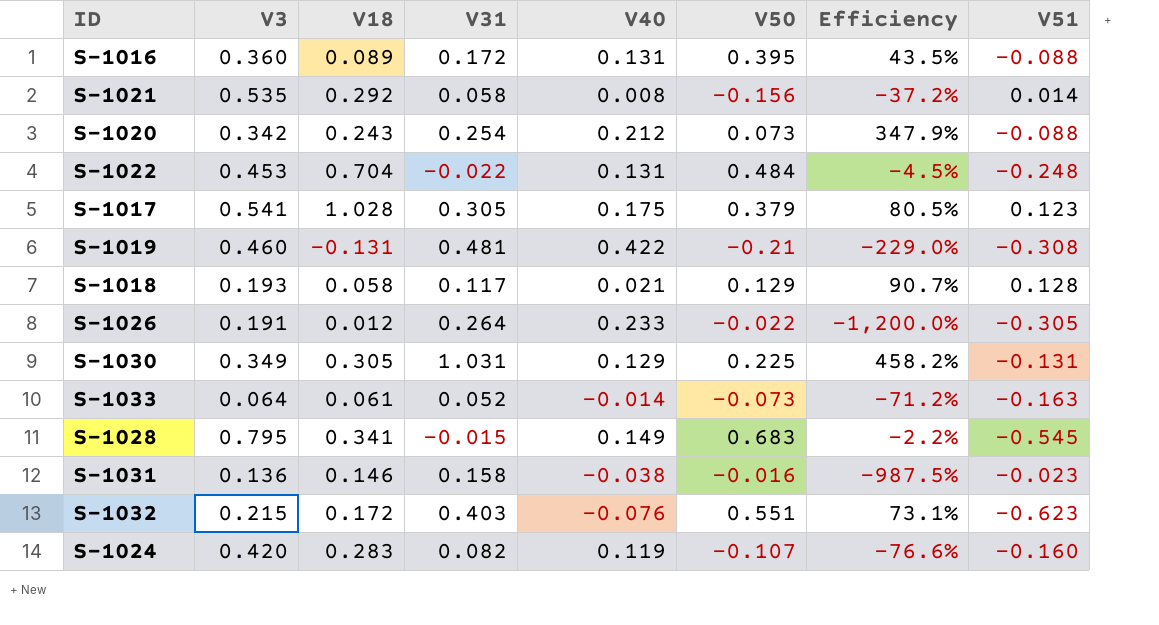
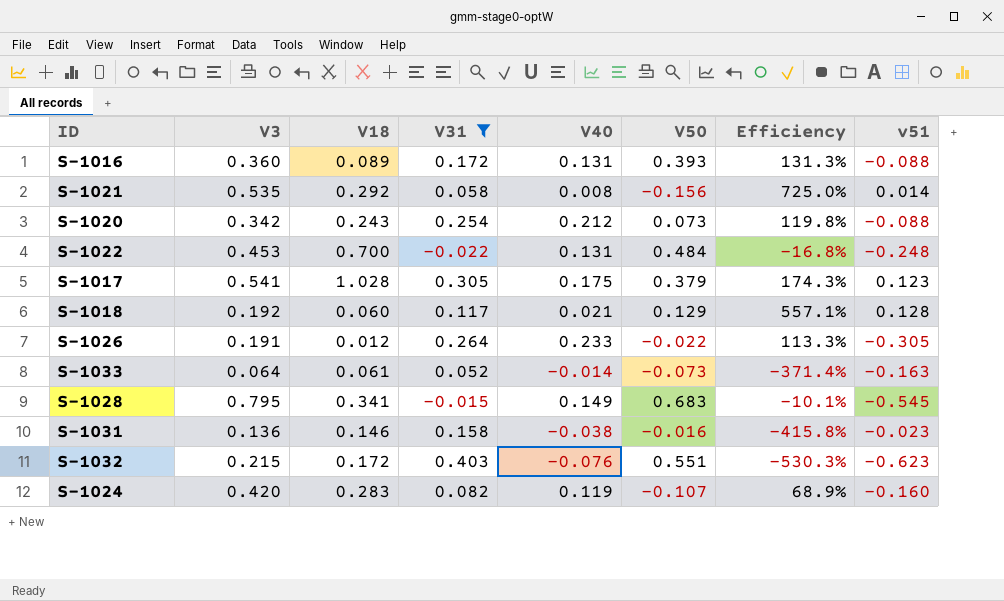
filter: none -> V31 <= 0.403
column Efficiency | formula: [V31] / [V50] -> [V31] / [V40]
column name: V51 -> v51
S-1016 | V50: 0.395 -> 0.393
S-1022 | V18: 0.704 -> 0.700
S-1018 | V3: 0.193 -> 0.192
S-1018 | V18: 0.058 -> 0.060

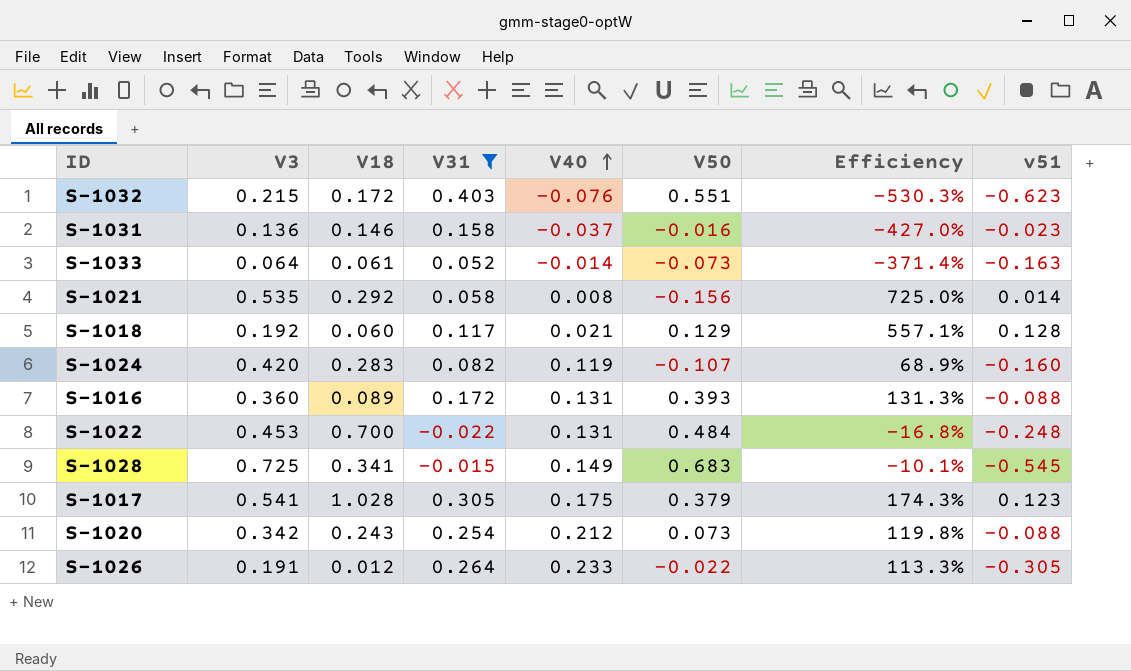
row order: none -> V40 ascending
S-1031 | V40: -0.038 -> -0.037
S-1031 | Efficiency: -415.8% -> -427.0%
S-1028 | V3: 0.795 -> 0.725

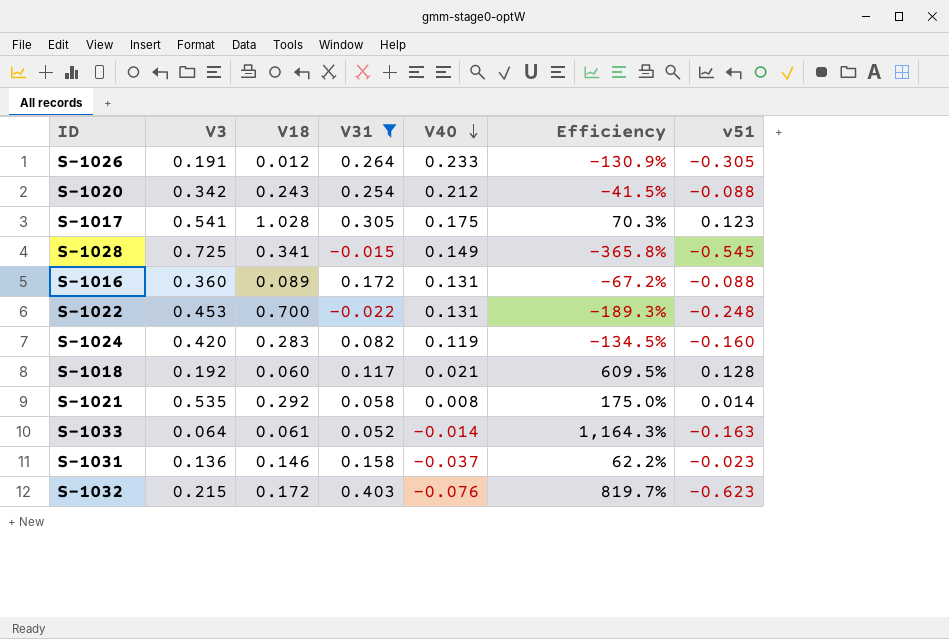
row order: V40 ascending -> V40 descending
column V50 | position: 6 -> none
column Efficiency | formula: [V31] / [V40] -> [v51] / [V40]

